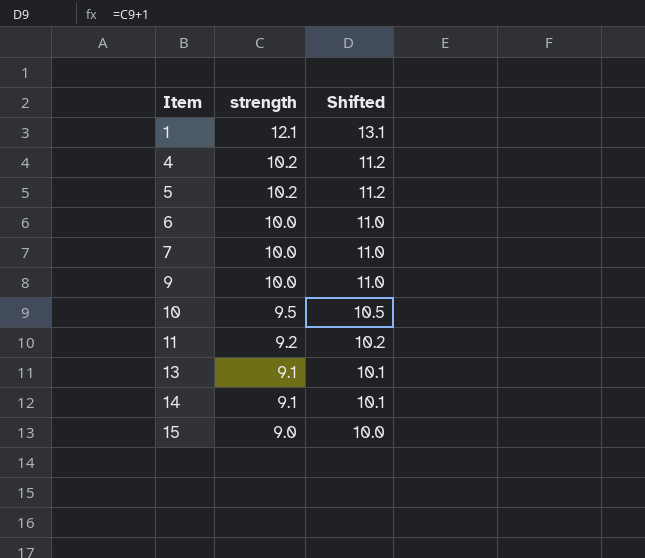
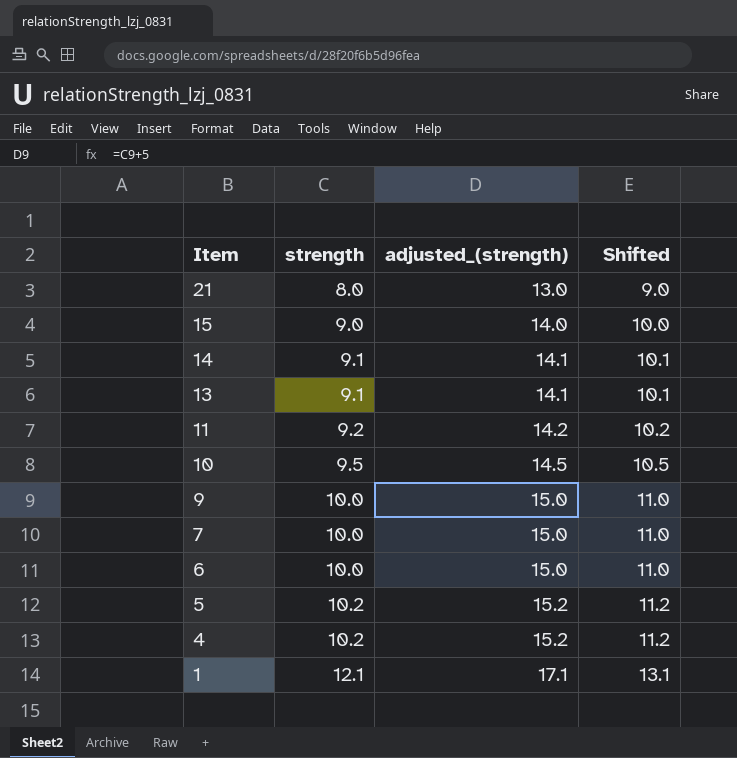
row order: Item ascending -> Item descending
column adjusted_(strength) | formula: none -> [strength] + 5
row 21: none -> 8.0 | 13.0 | 9.0

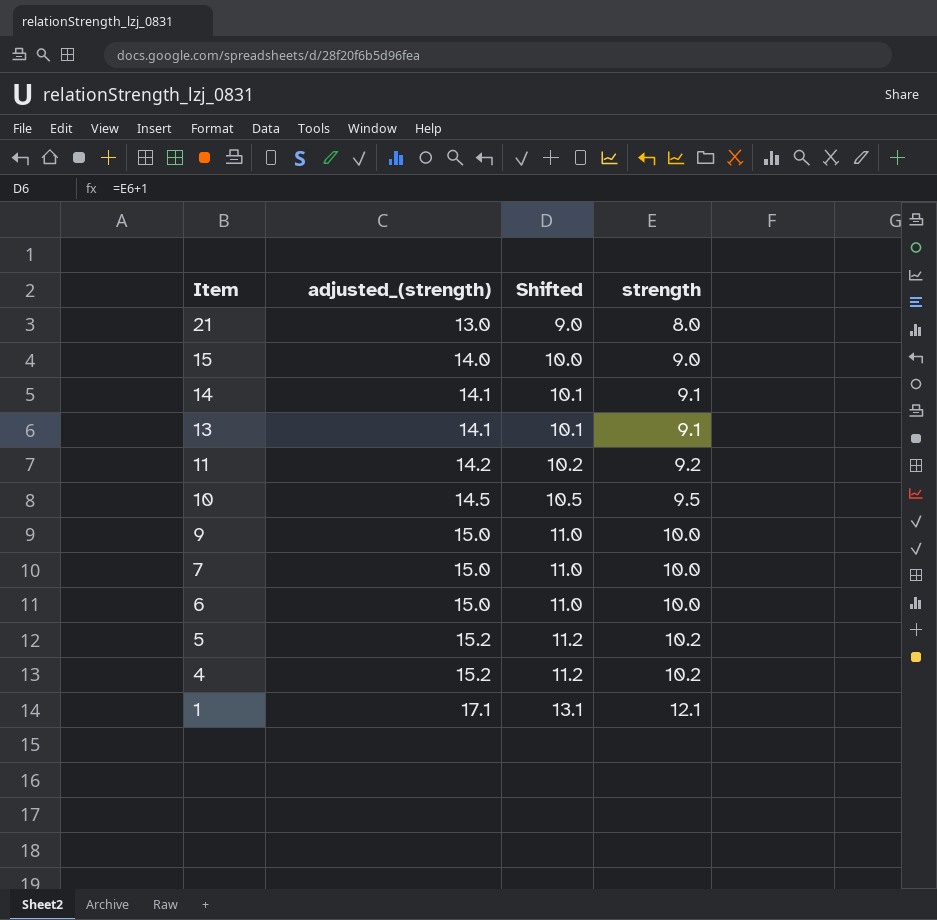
column strength | position: 2 -> 4

